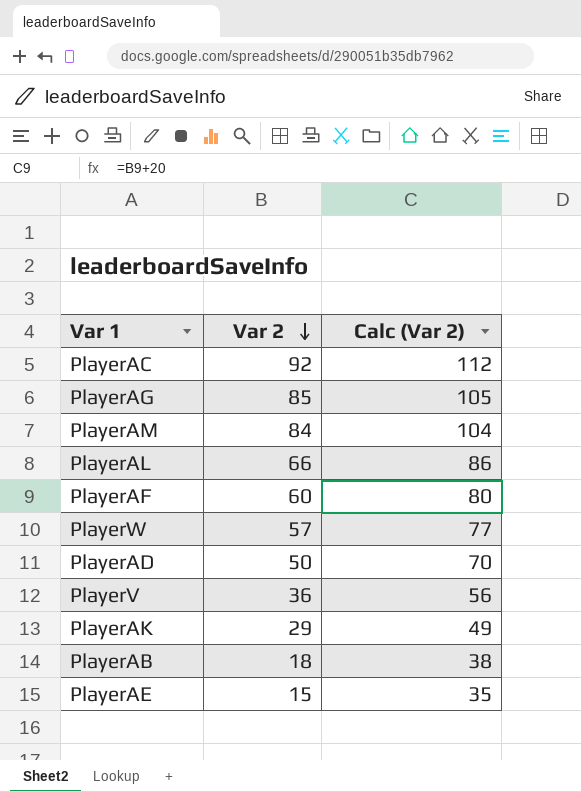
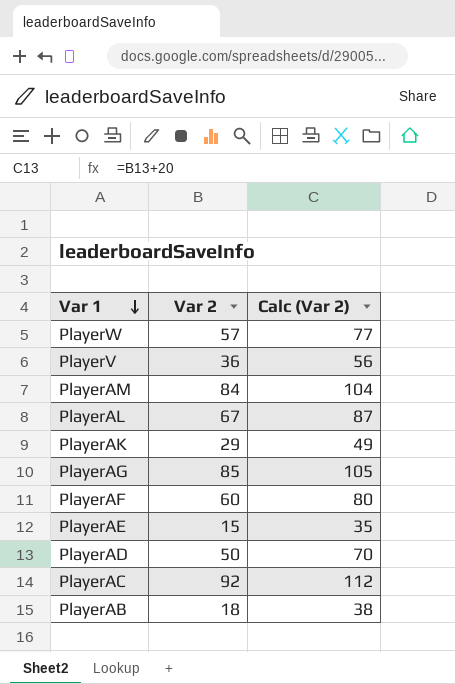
row order: Var 2 descending -> Var 1 descending
PlayerAL | Var 2: 66 -> 67
PlayerAL | Calc (Var 2): 86 -> 87

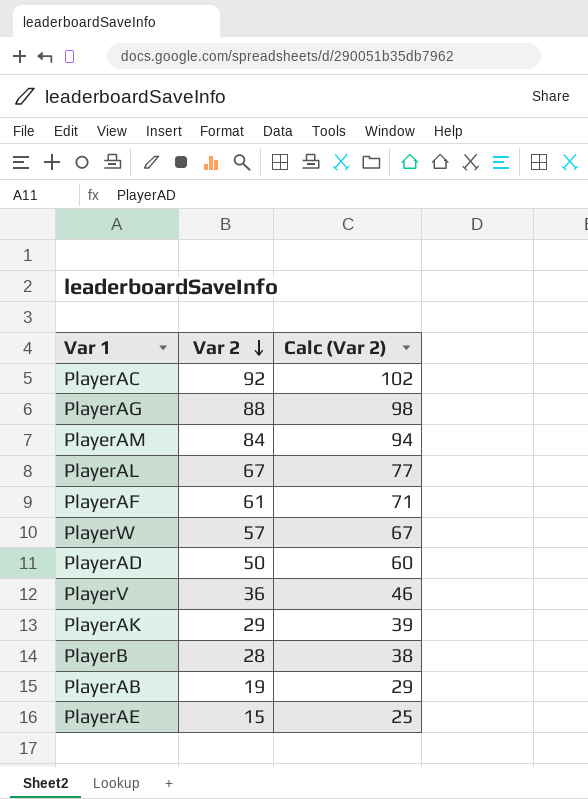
row order: Var 1 descending -> Var 2 descending
column Calc (Var 2) | formula: [Var 2] + 20 -> [Var 2] + 10
PlayerAG | Var 2: 85 -> 88
PlayerAF | Var 2: 60 -> 61
row PlayerB: none -> 28 | 38
PlayerAB | Var 2: 18 -> 19

